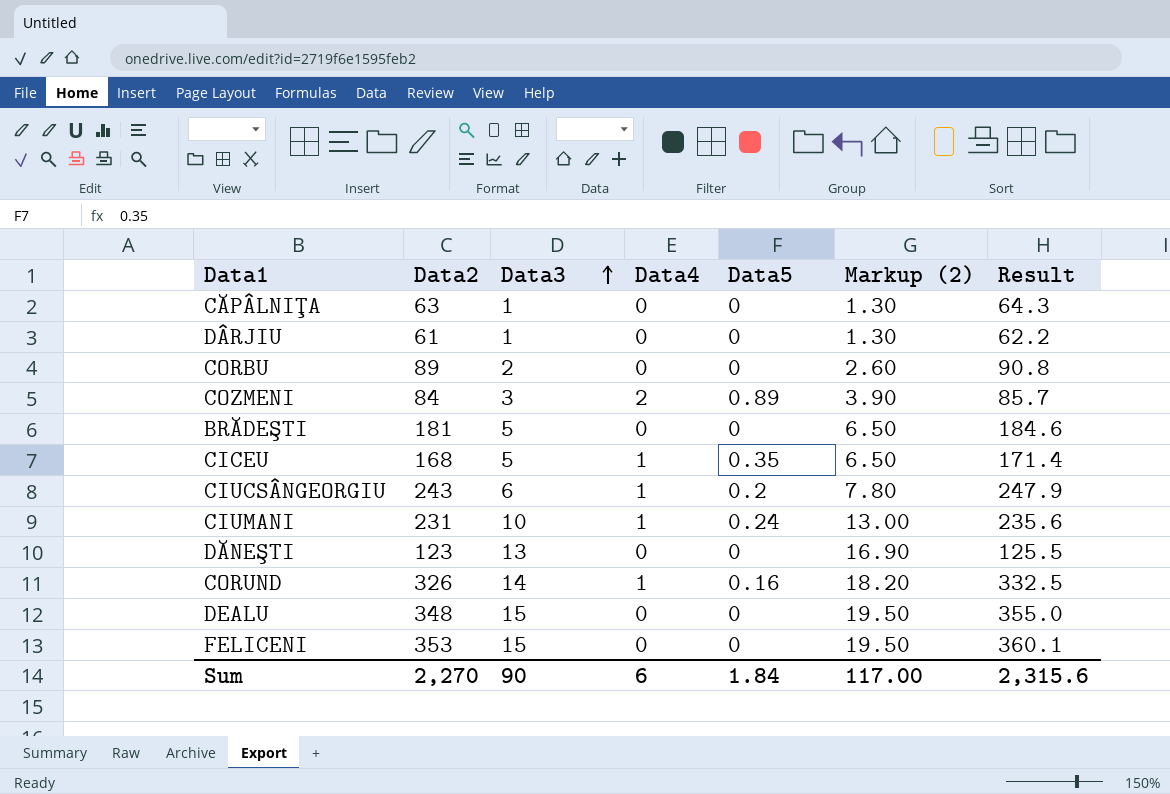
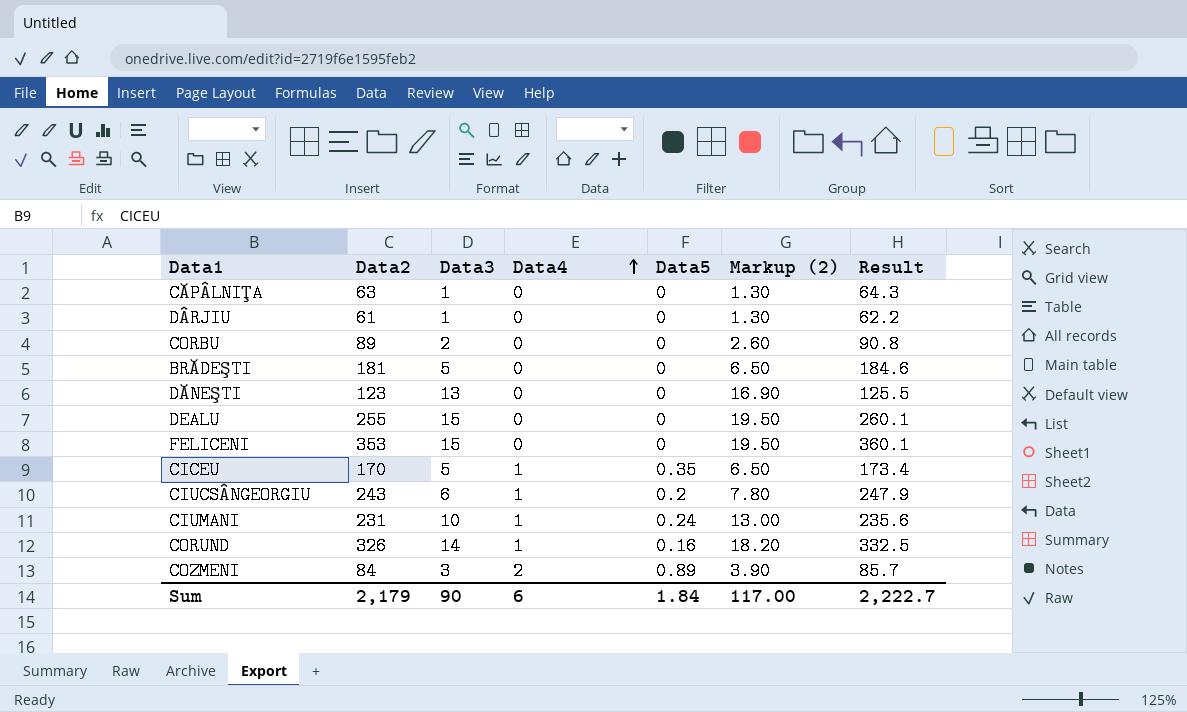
row order: Data3 ascending -> Data4 ascending
DEALU | Data2: 348 -> 255
DEALU | Result: 355.0 -> 260.1
CICEU | Data2: 168 -> 170
CICEU | Result: 171.4 -> 173.4
Sum | Data2: 2,270 -> 2,179
Sum | Result: 2,315.6 -> 2,222.7

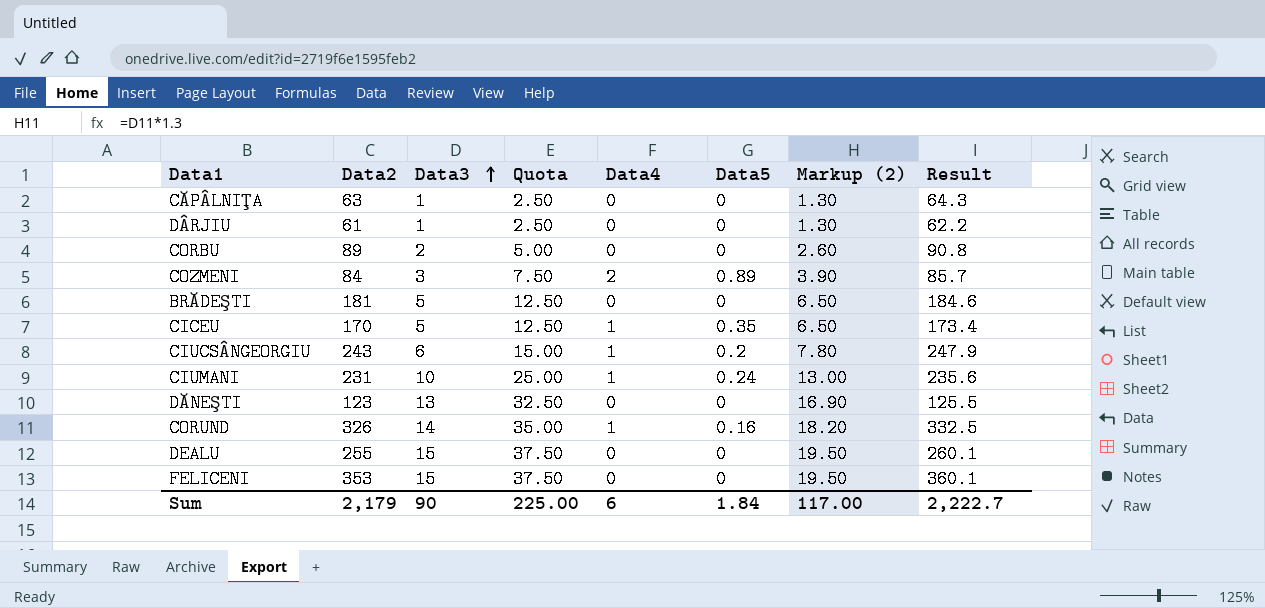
row order: Data4 ascending -> Data3 ascending
column Quota | formula: none -> [Data3] * 2.5

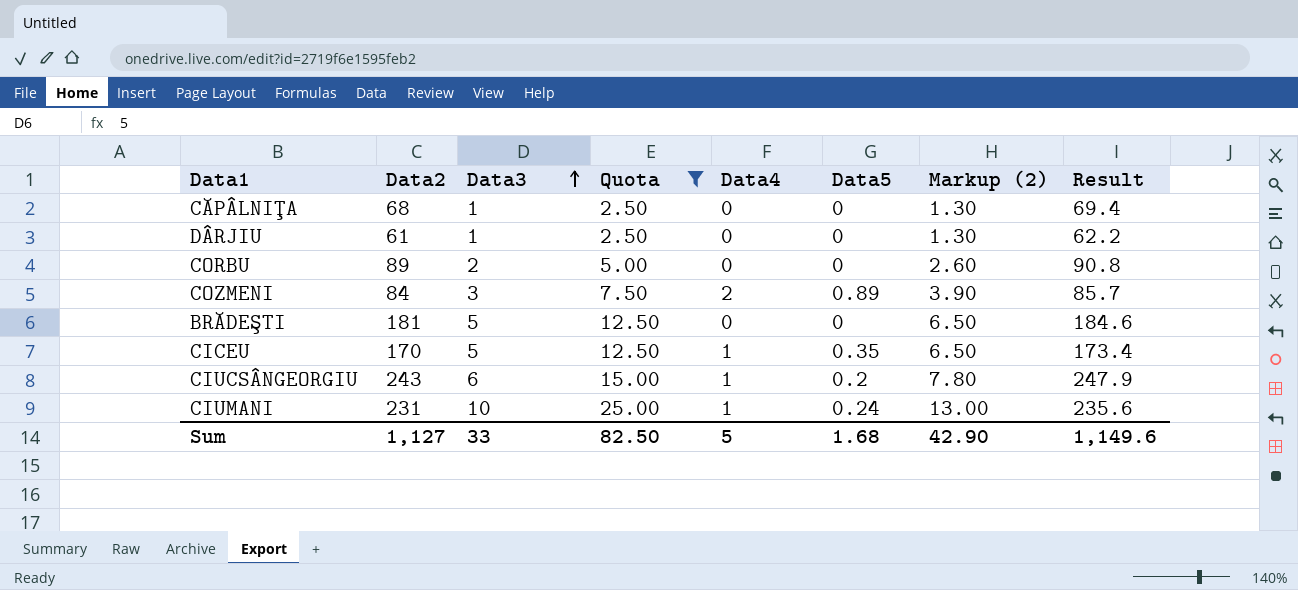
filter: none -> Quota <= 25.00
CĂPÂLNIŢA | Data2: 63 -> 68
CĂPÂLNIŢA | Result: 64.3 -> 69.4
Sum | Data2: 2,179 -> 1,127
Sum | Data3: 90 -> 33
Sum | Quota: 225.00 -> 82.50
Sum | Data4: 6 -> 5
Sum | Data5: 1.84 -> 1.68
Sum | Markup (2): 117.00 -> 42.90
Sum | Result: 2,222.7 -> 1,149.6

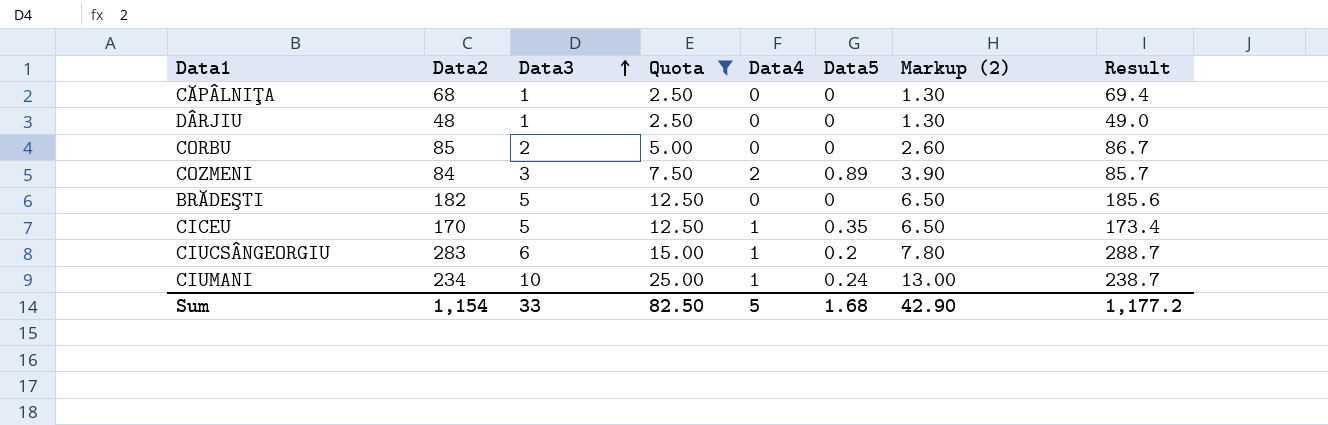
DÂRJIU | Data2: 61 -> 48
DÂRJIU | Result: 62.2 -> 49.0
CORBU | Data2: 89 -> 85
CORBU | Result: 90.8 -> 86.7
BRĂDEŞTI | Data2: 181 -> 182
BRĂDEŞTI | Result: 184.6 -> 185.6
CIUCSÂNGEORGIU | Data2: 243 -> 283
CIUCSÂNGEORGIU | Result: 247.9 -> 288.7
CIUMANI | Data2: 231 -> 234
CIUMANI | Result: 235.6 -> 238.7
Sum | Data2: 1,127 -> 1,154
Sum | Result: 1,149.6 -> 1,177.2

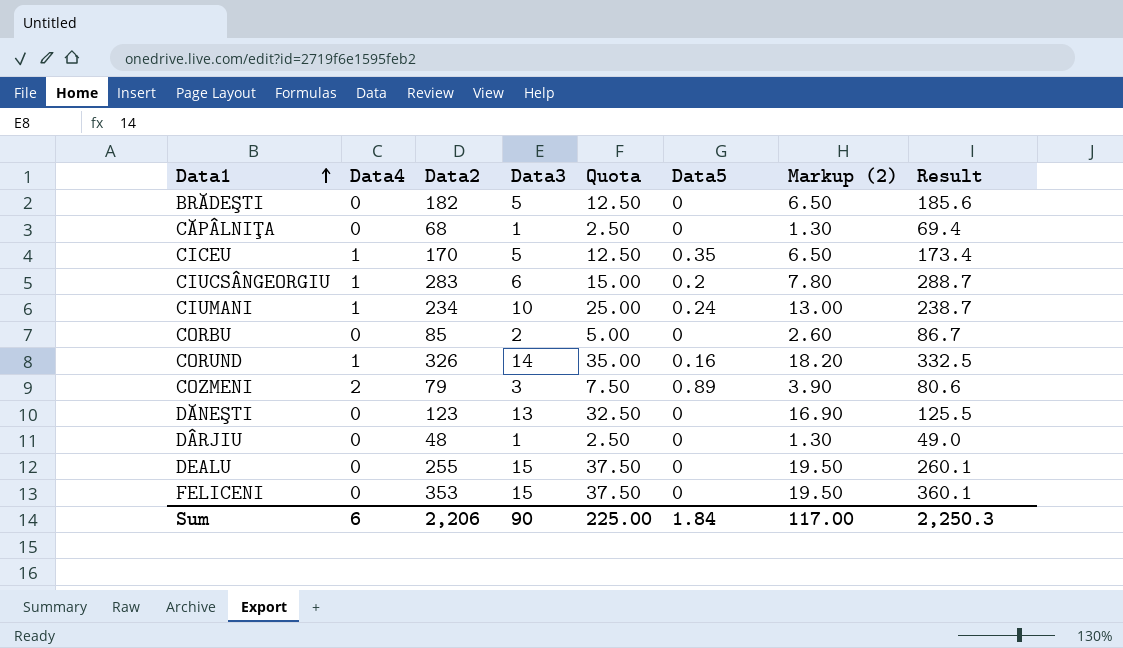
filter: Quota <= 25.00 -> none
row order: Data3 ascending -> Data1 ascending
column Data4 | position: 5 -> 2
COZMENI | Data2: 84 -> 79
COZMENI | Result: 85.7 -> 80.6
Sum | Data4: 5 -> 6
Sum | Data2: 1,154 -> 2,206
Sum | Data3: 33 -> 90
Sum | Quota: 82.50 -> 225.00
Sum | Data5: 1.68 -> 1.84
Sum | Markup (2): 42.90 -> 117.00
Sum | Result: 1,177.2 -> 2,250.3

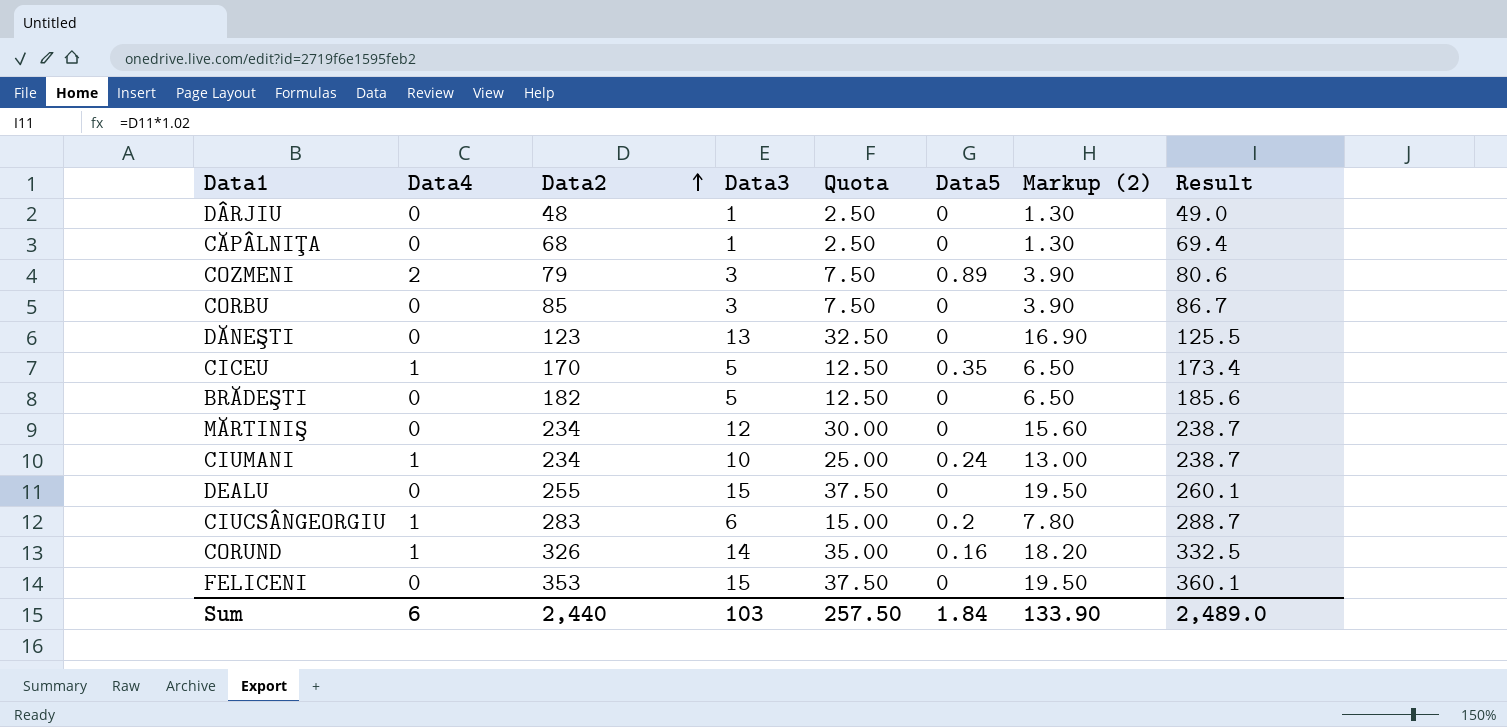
row order: Data1 ascending -> Data2 ascending
CORBU | Data3: 2 -> 3
CORBU | Quota: 5.00 -> 7.50
CORBU | Markup (2): 2.60 -> 3.90
row MĂRTINIŞ: none -> 0 | 234 | 12 | 30.00 | 0 | 15.60 | 238.7
Sum | Data2: 2,206 -> 2,440
Sum | Data3: 90 -> 103
Sum | Quota: 225.00 -> 257.50
Sum | Markup (2): 117.00 -> 133.90
Sum | Result: 2,250.3 -> 2,489.0

